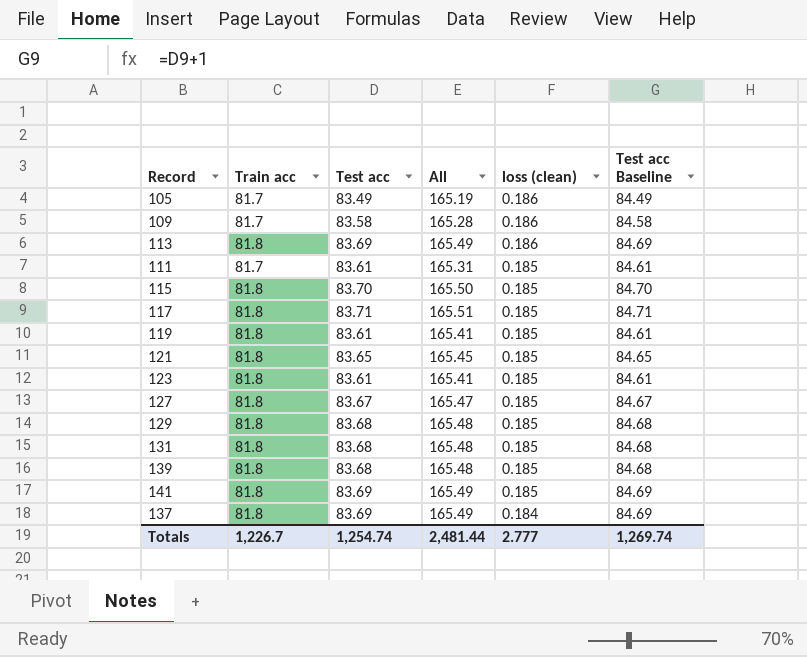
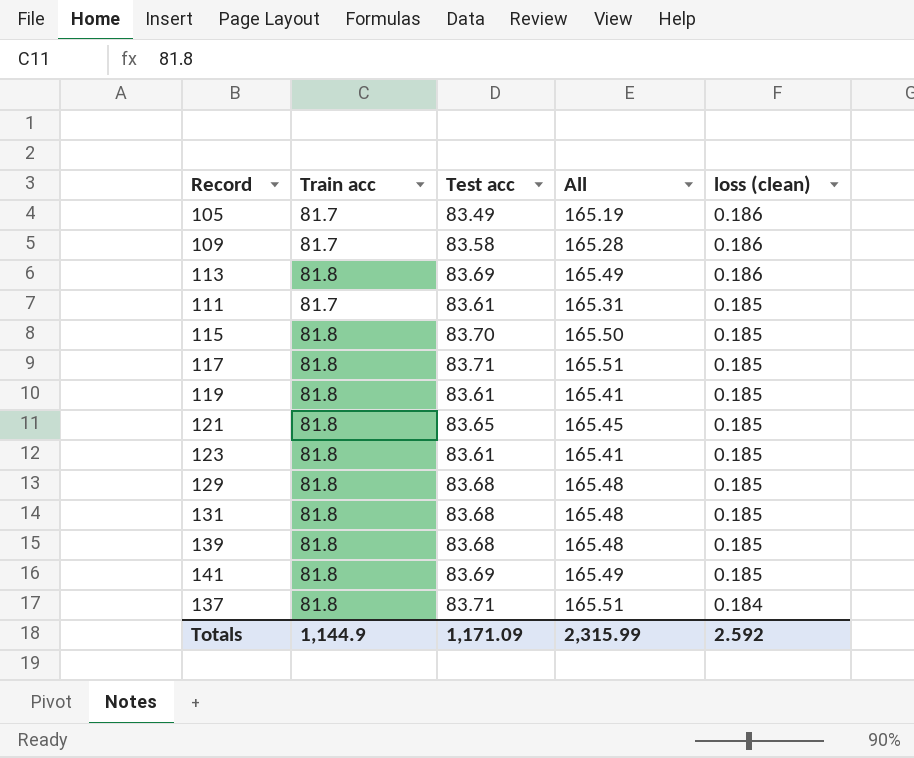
column Test acc Baseline | formula: [Test acc] + 1 -> none
row 127: 81.8 | 83.67 | 165.47 | 0.185 | 84.67 -> none
137 | Test acc: 83.69 -> 83.71
137 | All: 165.49 -> 165.51
Totals | Train acc: 1,226.7 -> 1,144.9
Totals | Test acc: 1,254.74 -> 1,171.09
Totals | All: 2,481.44 -> 2,315.99
Totals | loss (clean): 2.777 -> 2.592

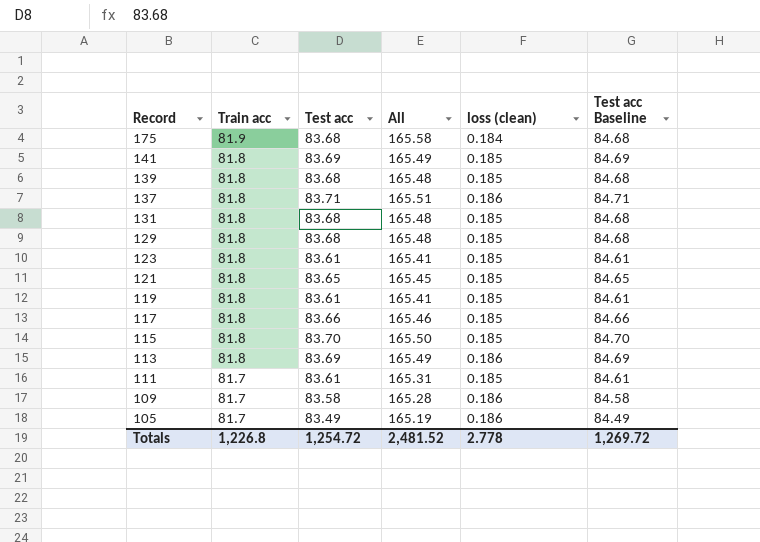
row order: loss (clean) descending -> Record descending
column Test acc Baseline | formula: none -> [Test acc] + 1
row 175: none -> 81.9 | 83.68 | 165.58 | 0.184 | 84.68
137 | loss (clean): 0.184 -> 0.186
117 | Test acc: 83.71 -> 83.66
117 | All: 165.51 -> 165.46
Totals | Train acc: 1,144.9 -> 1,226.8
Totals | Test acc: 1,171.09 -> 1,254.72
Totals | All: 2,315.99 -> 2,481.52
Totals | loss (clean): 2.592 -> 2.778

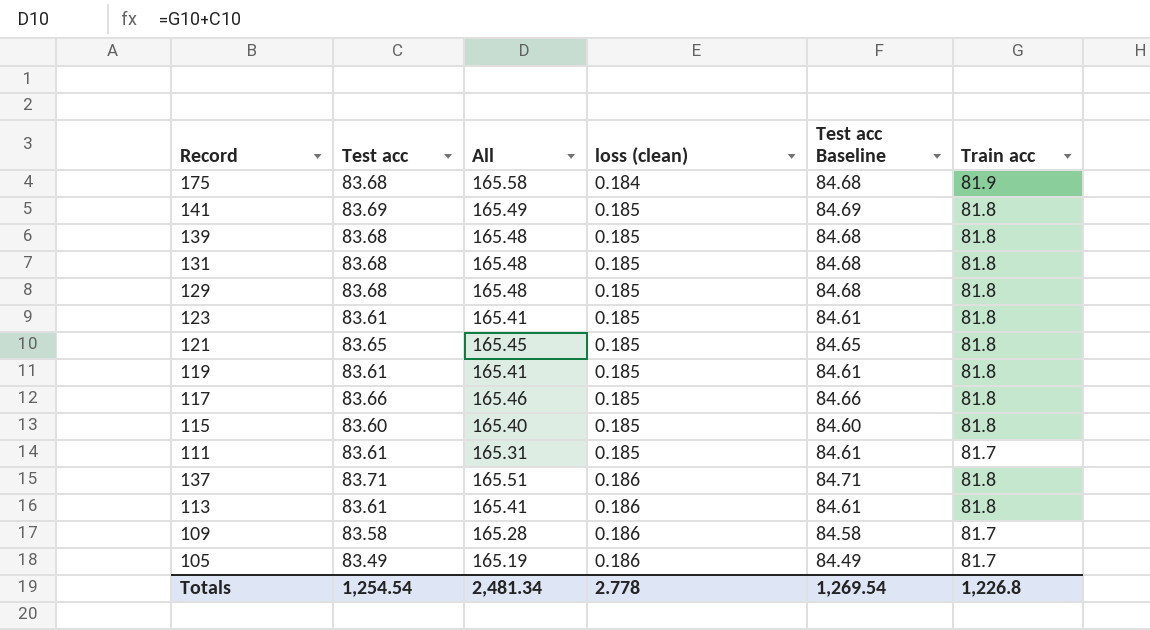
row order: Record descending -> loss (clean) ascending
column Train acc | position: 2 -> 6
115 | Test acc: 83.70 -> 83.60
115 | All: 165.50 -> 165.40
115 | Test acc Baseline: 84.70 -> 84.60
113 | Test acc: 83.69 -> 83.61
113 | All: 165.49 -> 165.41
113 | Test acc Baseline: 84.69 -> 84.61
Totals | Test acc: 1,254.72 -> 1,254.54
Totals | All: 2,481.52 -> 2,481.34
Totals | Test acc Baseline: 1,269.72 -> 1,269.54

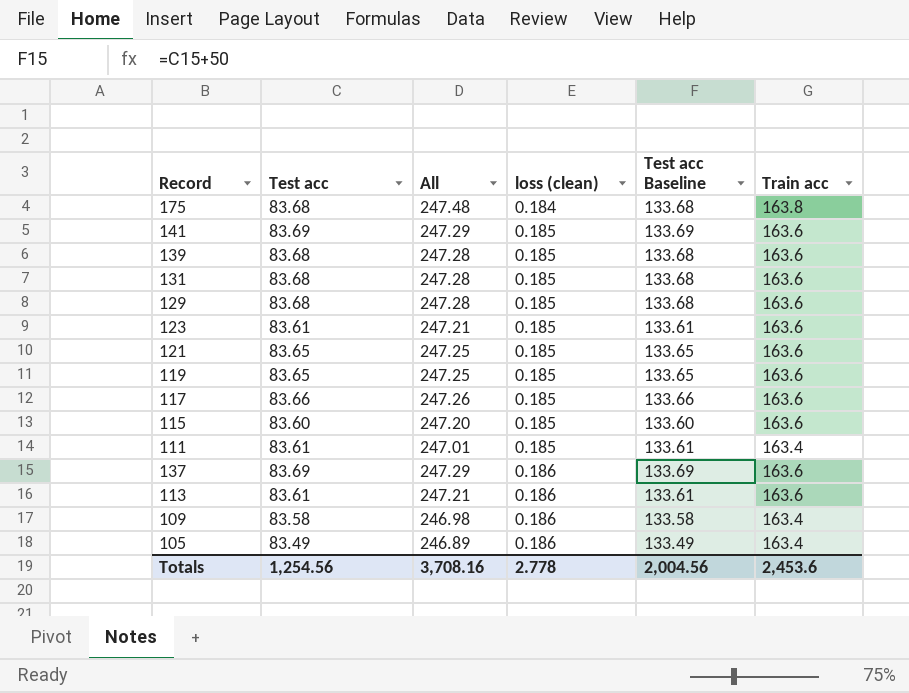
column Test acc Baseline | formula: [Test acc] + 1 -> [Test acc] + 50
175 | All: 165.58 -> 247.48
175 | Train acc: 81.9 -> 163.8
141 | All: 165.49 -> 247.29
141 | Train acc: 81.8 -> 163.6
139 | All: 165.48 -> 247.28
139 | Train acc: 81.8 -> 163.6
131 | All: 165.48 -> 247.28
131 | Train acc: 81.8 -> 163.6
129 | All: 165.48 -> 247.28
129 | Train acc: 81.8 -> 163.6
123 | All: 165.41 -> 247.21
123 | Train acc: 81.8 -> 163.6
121 | All: 165.45 -> 247.25
121 | Train acc: 81.8 -> 163.6
119 | Test acc: 83.61 -> 83.65
119 | All: 165.41 -> 247.25
119 | Train acc: 81.8 -> 163.6
117 | All: 165.46 -> 247.26
117 | Train acc: 81.8 -> 163.6
115 | All: 165.40 -> 247.20
115 | Train acc: 81.8 -> 163.6
111 | All: 165.31 -> 247.01
111 | Train acc: 81.7 -> 163.4
137 | Test acc: 83.71 -> 83.69
137 | All: 165.51 -> 247.29
137 | Train acc: 81.8 -> 163.6
113 | All: 165.41 -> 247.21
113 | Train acc: 81.8 -> 163.6
109 | All: 165.28 -> 246.98
109 | Train acc: 81.7 -> 163.4
105 | All: 165.19 -> 246.89
105 | Train acc: 81.7 -> 163.4
Totals | Test acc: 1,254.54 -> 1,254.56
Totals | All: 2,481.34 -> 3,708.16
Totals | Test acc Baseline: 1,269.54 -> 2,004.56
Totals | Train acc: 1,226.8 -> 2,453.6

